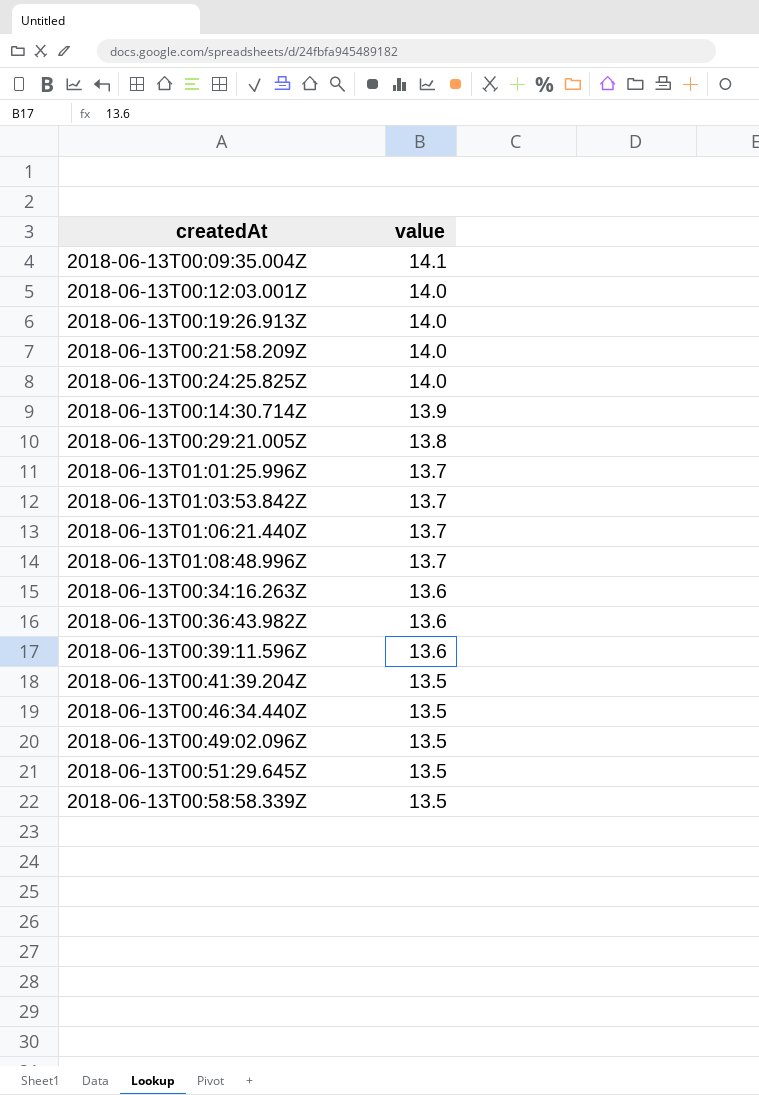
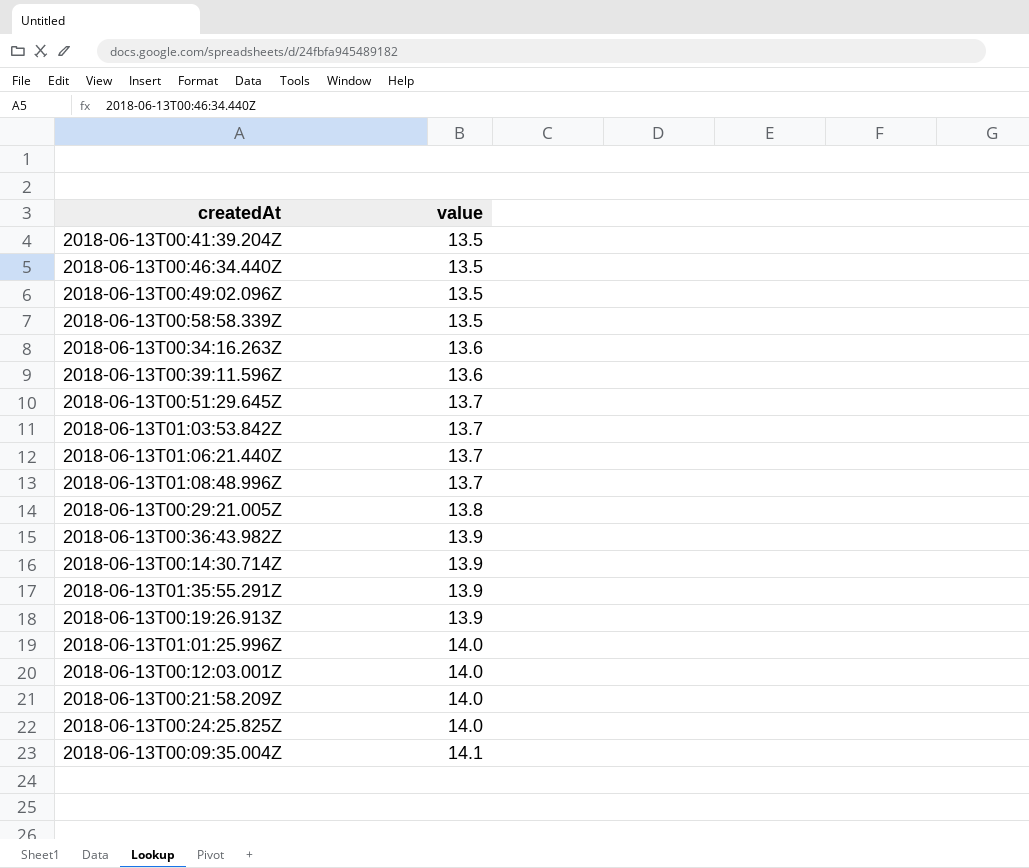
row order: value descending -> value ascending
2018-06-13T00:51:29.645Z | value: 13.5 -> 13.7
2018-06-13T00:36:43.982Z | value: 13.6 -> 13.9
row 2018-06-13T01:35:55.291Z: none -> 13.9
2018-06-13T00:19:26.913Z | value: 14.0 -> 13.9
2018-06-13T01:01:25.996Z | value: 13.7 -> 14.0

